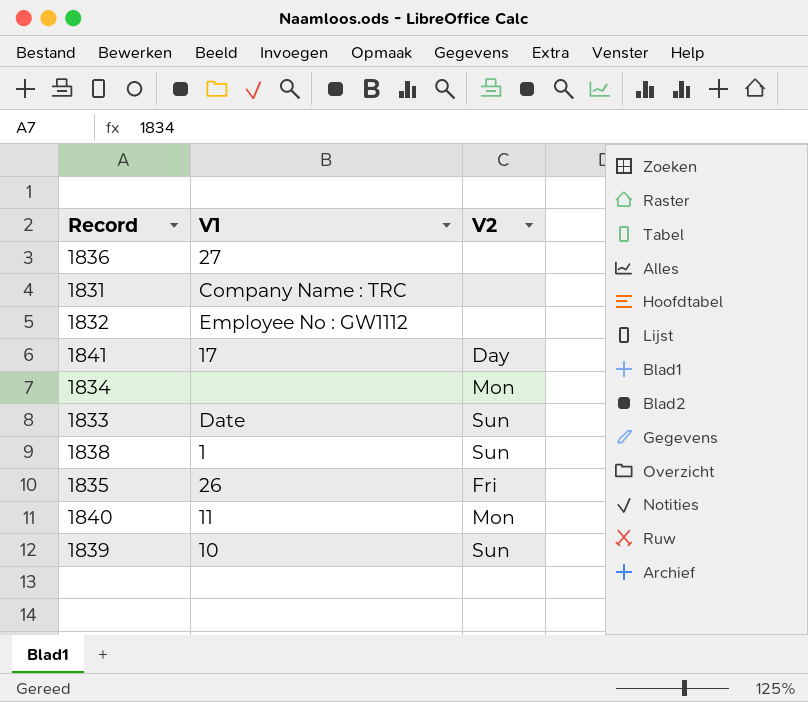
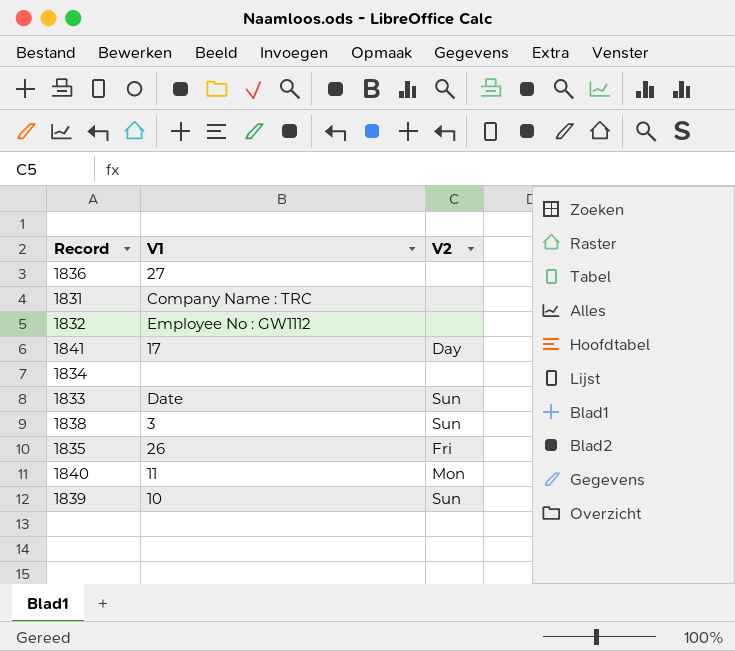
1834 | V2: Mon -> none
1838 | V1: 1 -> 3

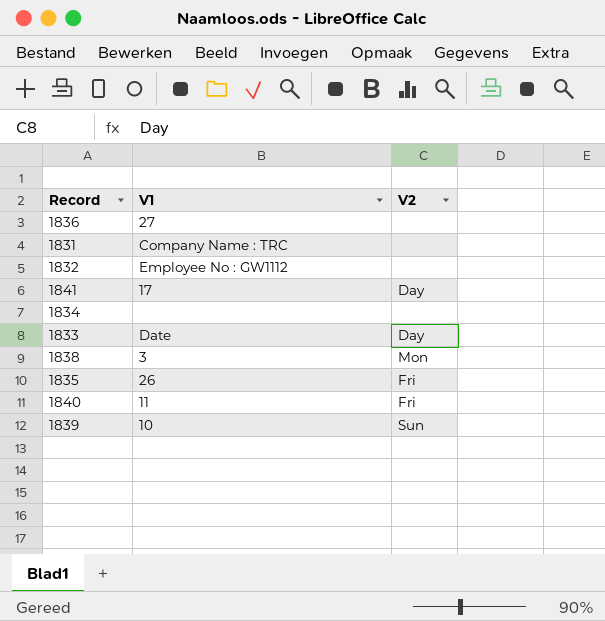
1833 | V2: Sun -> Day
1838 | V2: Sun -> Mon
1840 | V2: Mon -> Fri

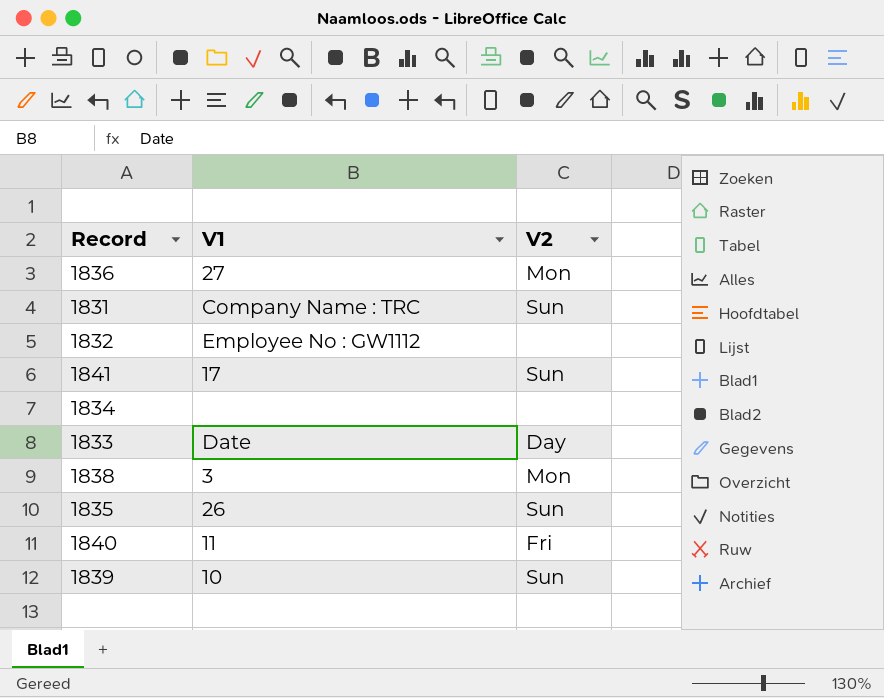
1836 | V2: none -> Mon
1831 | V2: none -> Sun
1841 | V2: Day -> Sun
1835 | V2: Fri -> Sun

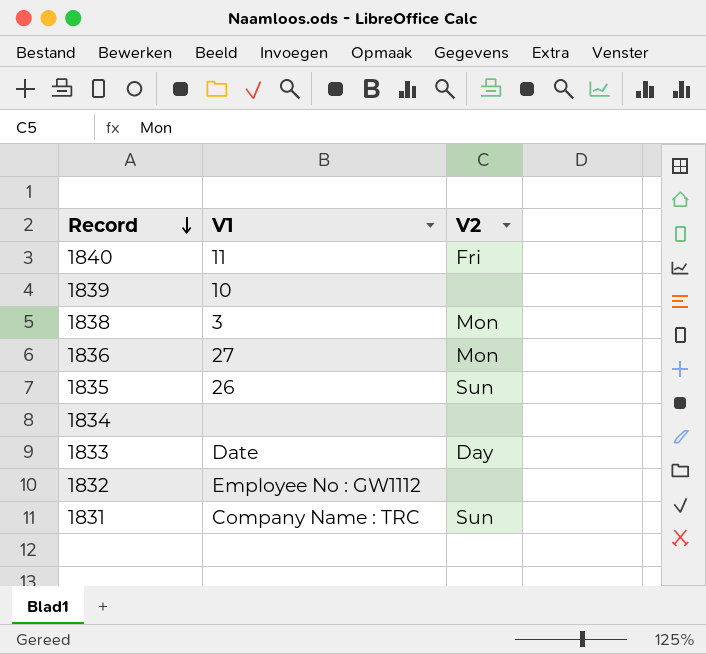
row order: none -> Record descending
row 1841: 17 | Sun -> none
1839 | V2: Sun -> none

